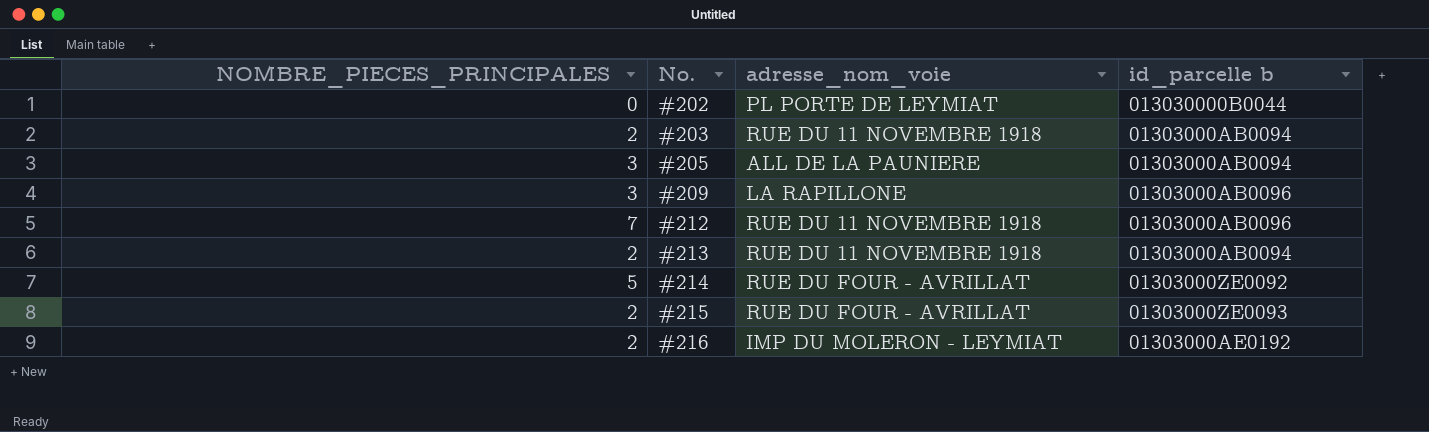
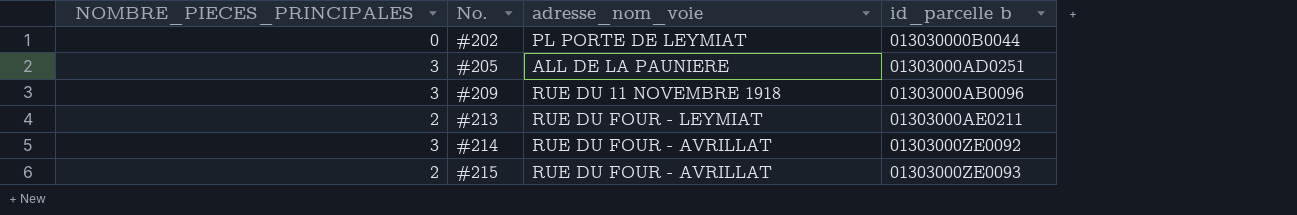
row #203: 2 | RUE DU 11 NOVEMBRE 1918 | 01303000AB0094 -> none
row #212: 7 | RUE DU 11 NOVEMBRE 1918 | 01303000AB0096 -> none
row #216: 2 | IMP DU MOLERON - LEYMIAT | 01303000AE0192 -> none
#205 | id_parcelle b: 01303000AB0094 -> 01303000AD0251
#209 | adresse_nom_voie: LA RAPILLONE -> RUE DU 11 NOVEMBRE 1918
#213 | adresse_nom_voie: RUE DU 11 NOVEMBRE 1918 -> RUE DU FOUR - LEYMIAT
#213 | id_parcelle b: 01303000AB0094 -> 01303000AE0211
#214 | NOMBRE_PIECES_PRINCIPALES: 5 -> 3

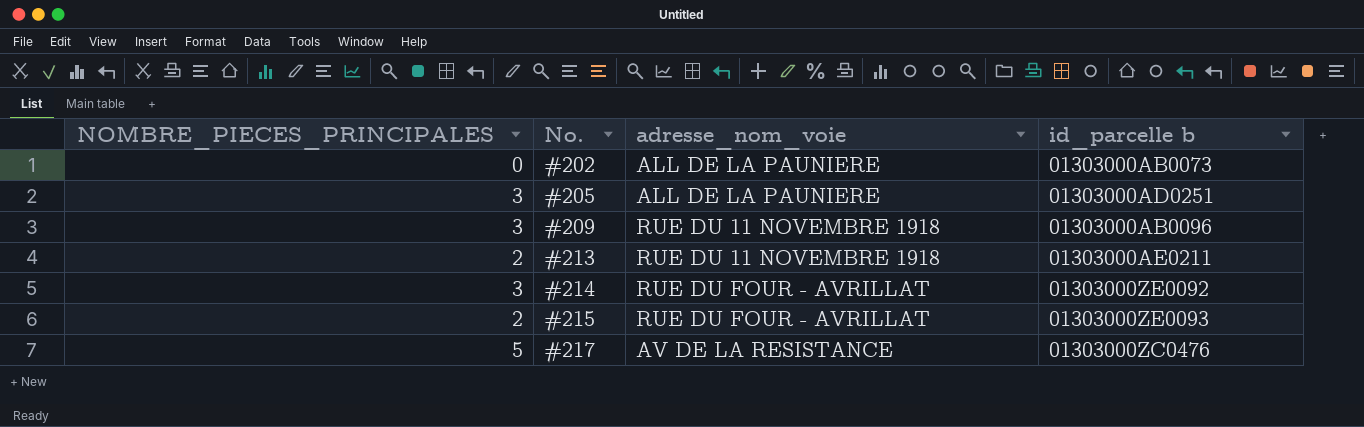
#202 | adresse_nom_voie: PL PORTE DE LEYMIAT -> ALL DE LA PAUNIERE
#202 | id_parcelle b: 013030000B0044 -> 01303000AB0073
#213 | adresse_nom_voie: RUE DU FOUR - LEYMIAT -> RUE DU 11 NOVEMBRE 1918
row #217: none -> 5 | AV DE LA RESISTANCE | 01303000ZC0476

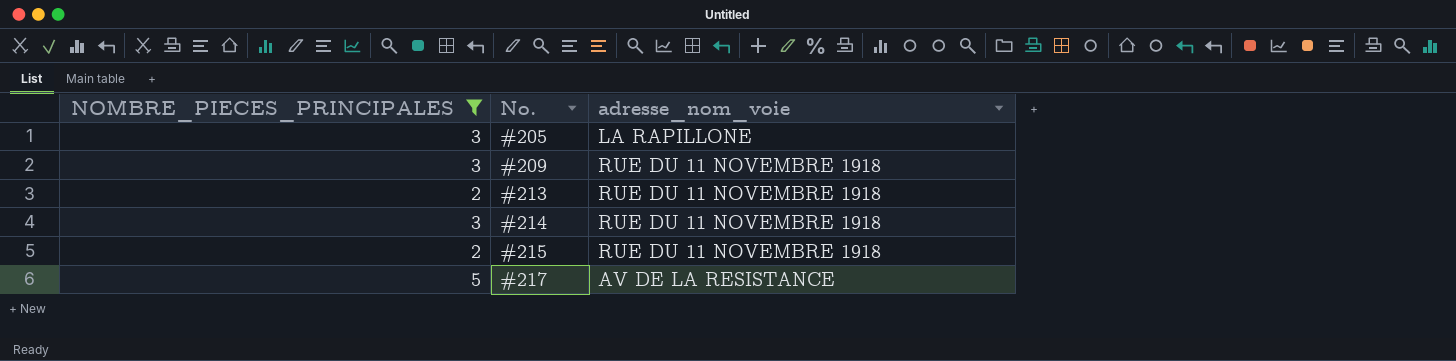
filter: none -> NOMBRE_PIECES_PRINCIPALES != 0
column id_parcelle b | position: 4 -> none
#205 | adresse_nom_voie: ALL DE LA PAUNIERE -> LA RAPILLONE
#214 | adresse_nom_voie: RUE DU FOUR - AVRILLAT -> RUE DU 11 NOVEMBRE 1918
#215 | adresse_nom_voie: RUE DU FOUR - AVRILLAT -> RUE DU 11 NOVEMBRE 1918

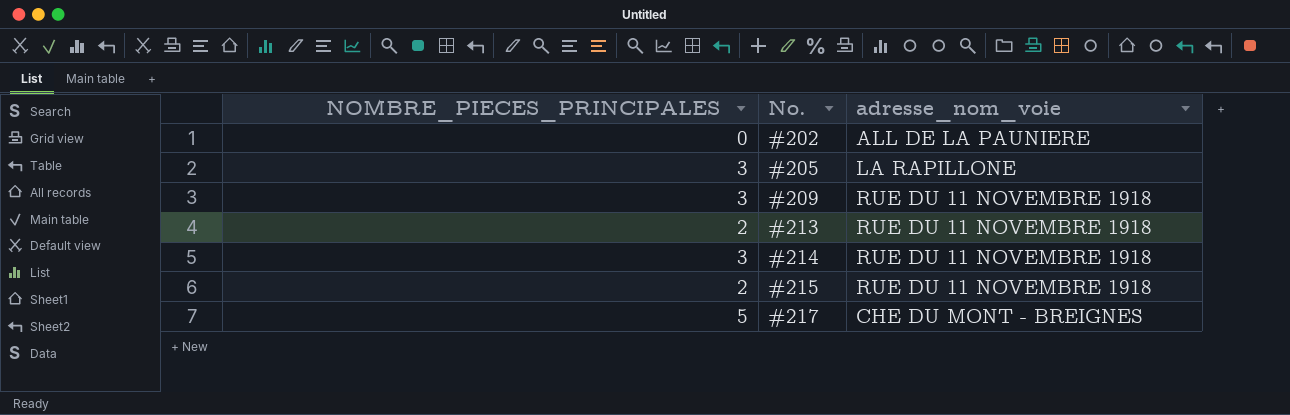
filter: NOMBRE_PIECES_PRINCIPALES != 0 -> none
#217 | adresse_nom_voie: AV DE LA RESISTANCE -> CHE DU MONT - BREIGNES

